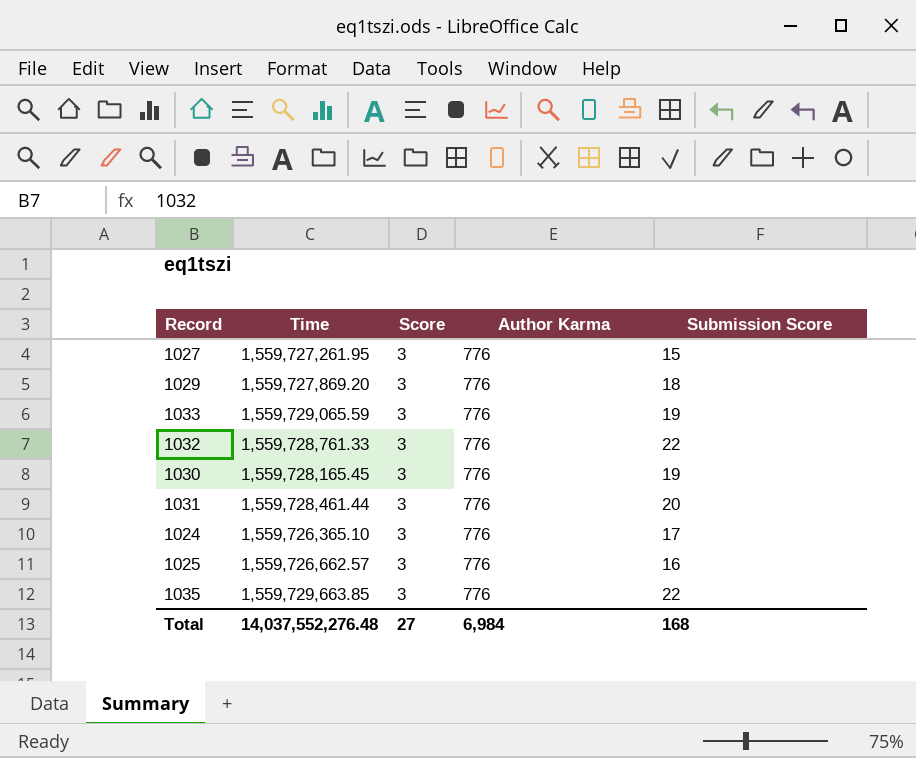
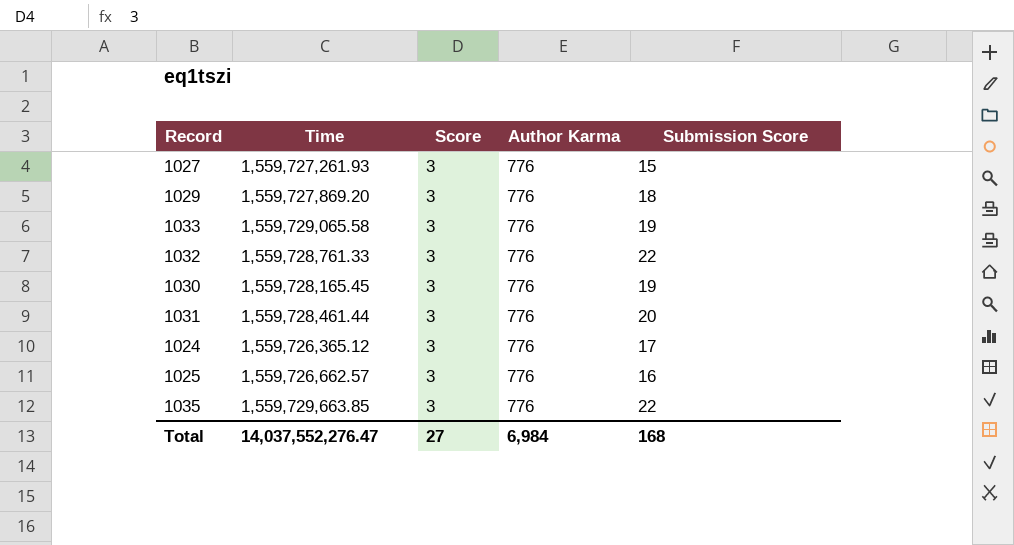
1027 | Time: 1,559,727,261.95 -> 1,559,727,261.93
1033 | Time: 1,559,729,065.59 -> 1,559,729,065.58
1024 | Time: 1,559,726,365.10 -> 1,559,726,365.12
Total | Time: 14,037,552,276.48 -> 14,037,552,276.47

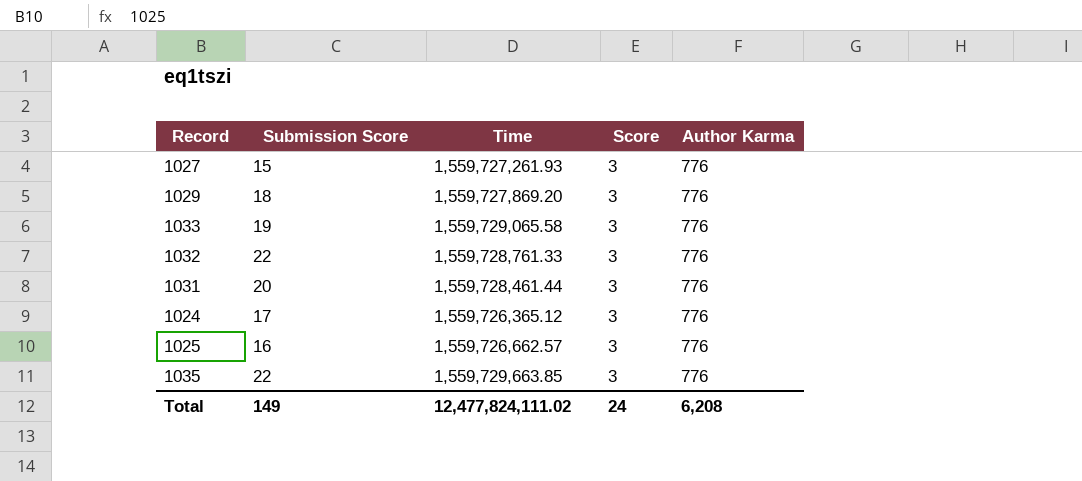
column Submission Score | position: 5 -> 2
row 1030: 1,559,728,165.45 | 3 | 776 | 19 -> none
Total | Submission Score: 168 -> 149
Total | Time: 14,037,552,276.47 -> 12,477,824,111.02
Total | Score: 27 -> 24
Total | Author Karma: 6,984 -> 6,208

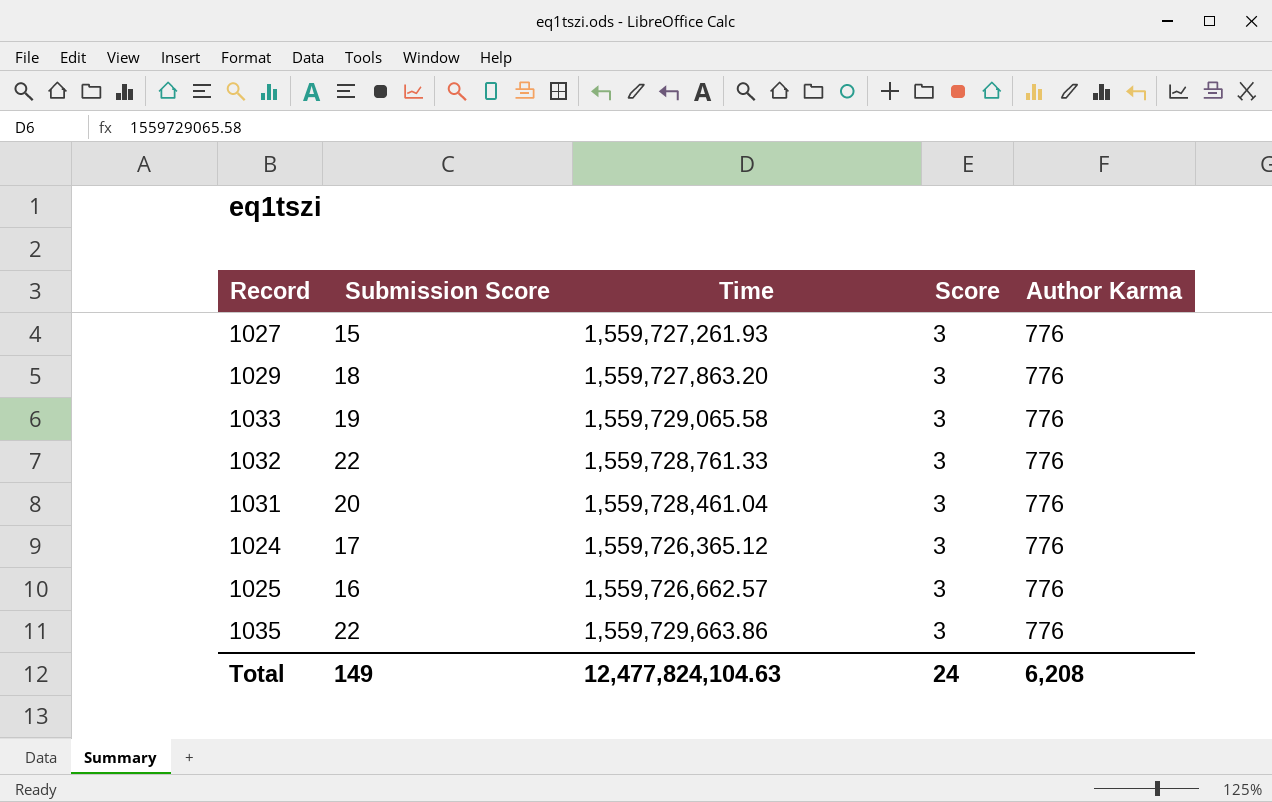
1029 | Time: 1,559,727,869.20 -> 1,559,727,863.20
1031 | Time: 1,559,728,461.44 -> 1,559,728,461.04
1035 | Time: 1,559,729,663.85 -> 1,559,729,663.86
Total | Time: 12,477,824,111.02 -> 12,477,824,104.63

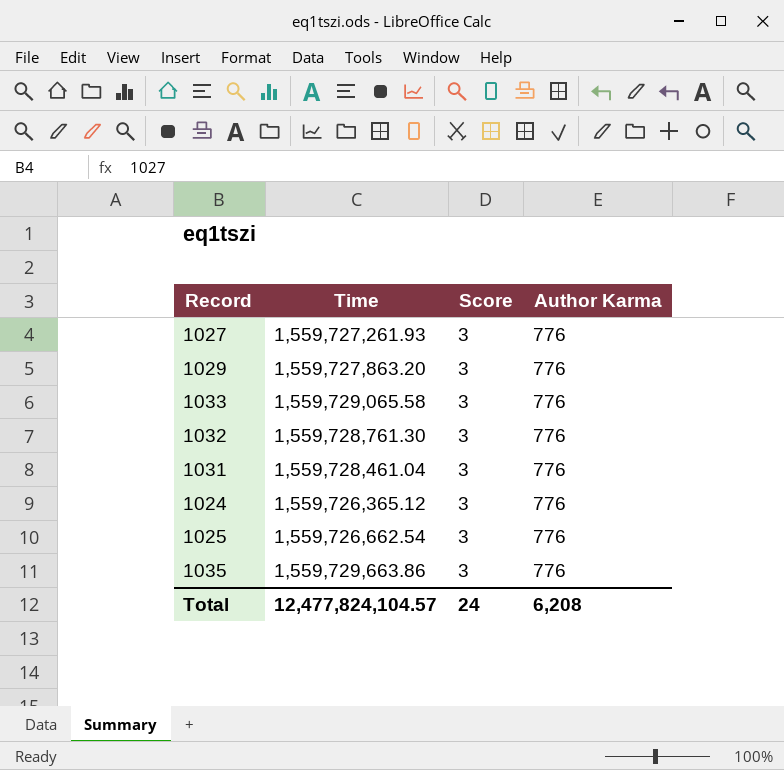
column Submission Score | position: 2 -> none
1032 | Time: 1,559,728,761.33 -> 1,559,728,761.30
1025 | Time: 1,559,726,662.57 -> 1,559,726,662.54
Total | Time: 12,477,824,104.63 -> 12,477,824,104.57

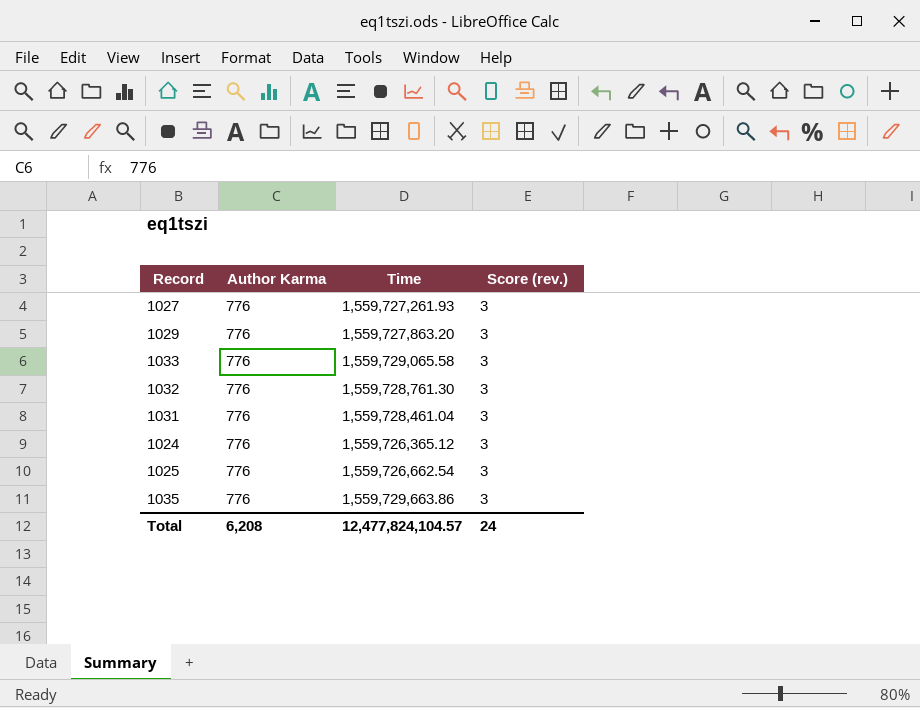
column Author Karma | position: 4 -> 2
column name: Score -> Score (rev.)

